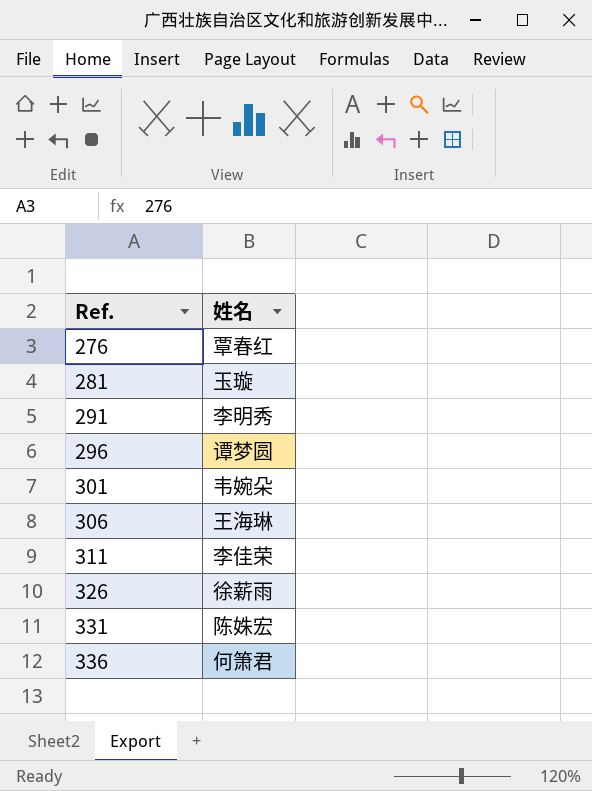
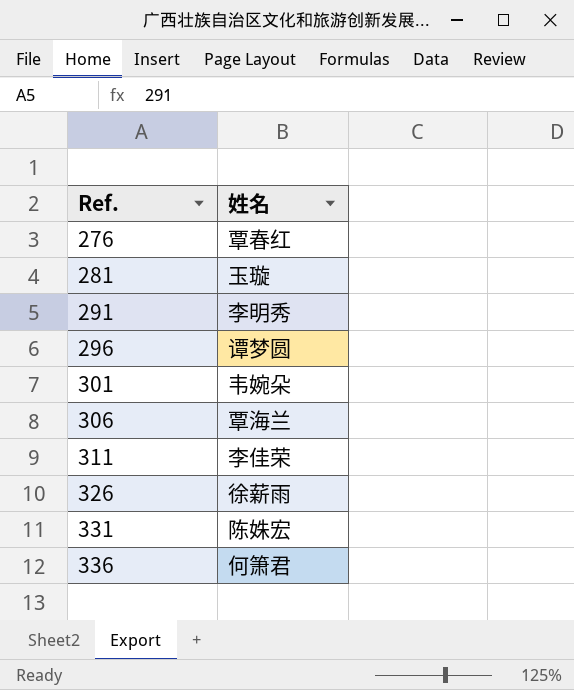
306 | 姓名: 王海琳 -> 覃海兰

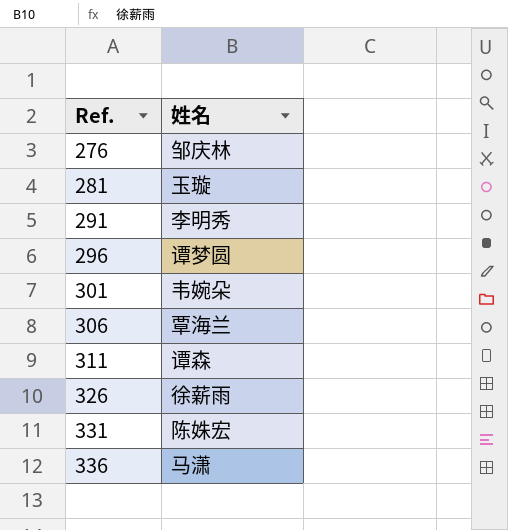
276 | 姓名: 覃春红 -> 邹庆林
311 | 姓名: 李佳荣 -> 谭森
336 | 姓名: 何箫君 -> 马潇

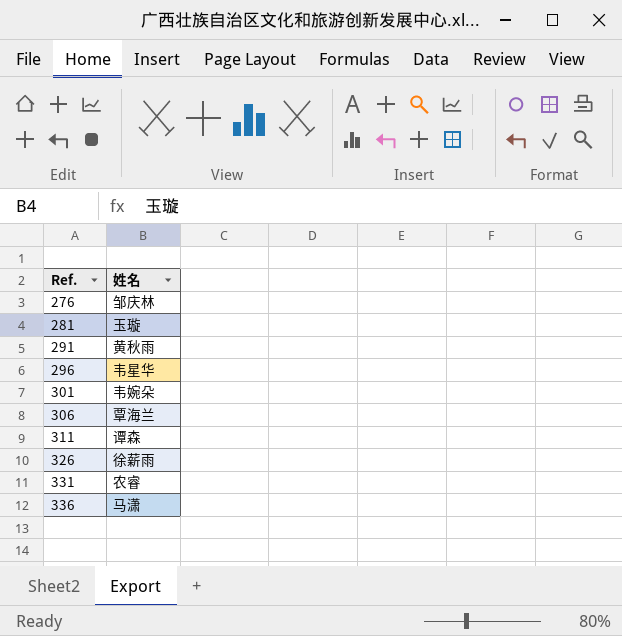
291 | 姓名: 李明秀 -> 黄秋雨
296 | 姓名: 谭梦圆 -> 韦星华
331 | 姓名: 陈姝宏 -> 农睿

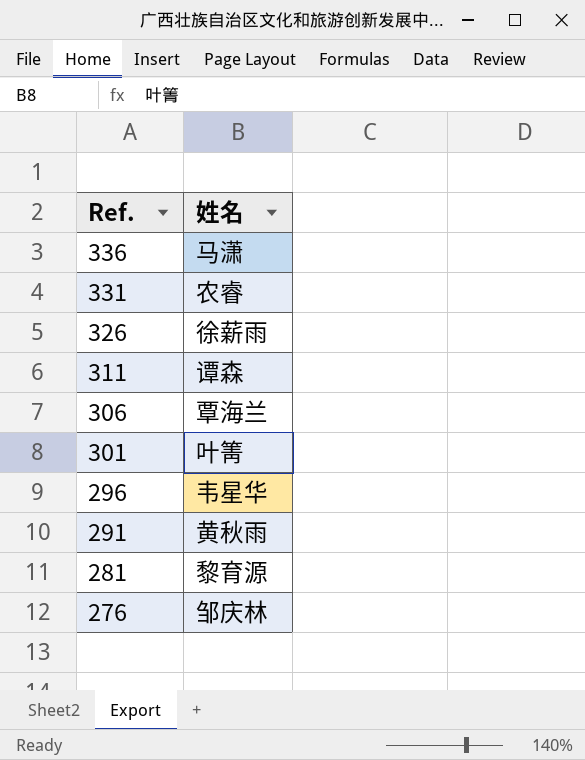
row order: Ref. ascending -> Ref. descending
301 | 姓名: 韦婉朵 -> 叶箐
281 | 姓名: 玉璇 -> 黎育源

